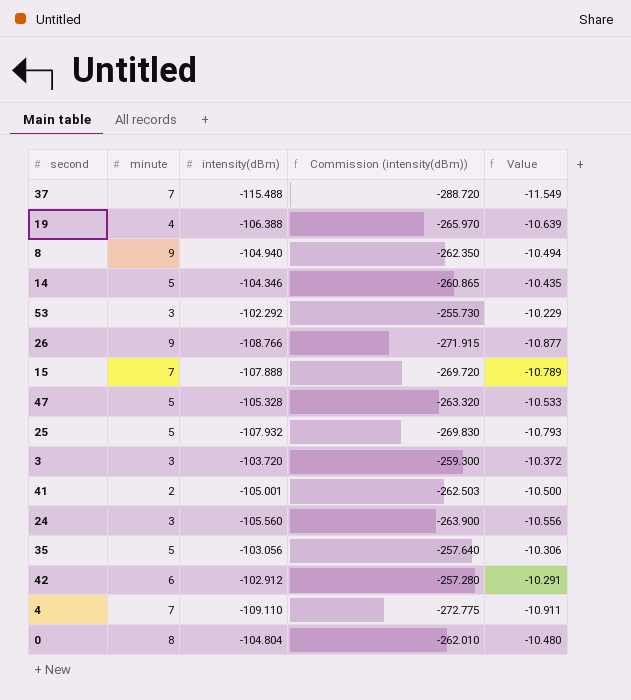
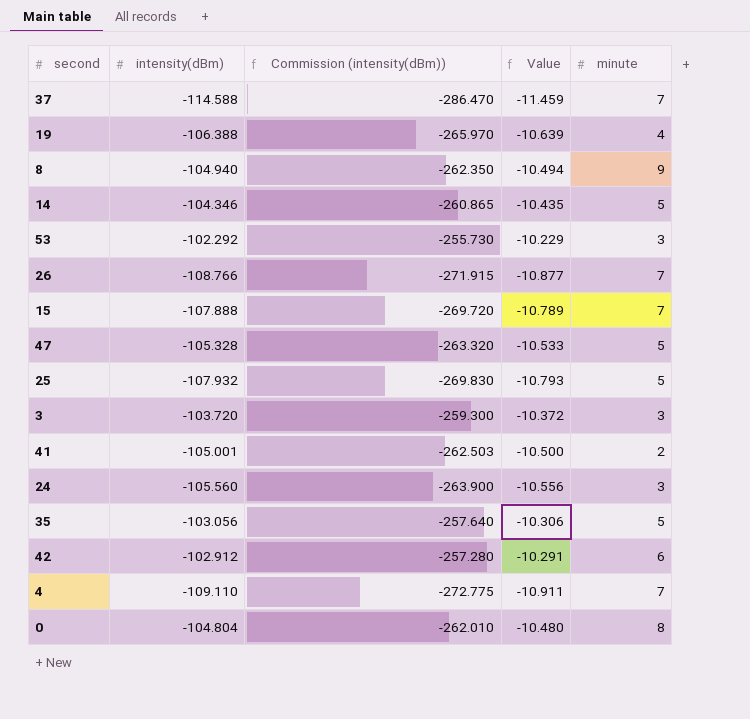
column minute | position: 2 -> 5
37 | intensity(dBm): -115.488 -> -114.588
37 | Commission (intensity(dBm)): -288.720 -> -286.470
37 | Value: -11.549 -> -11.459
26 | minute: 9 -> 7

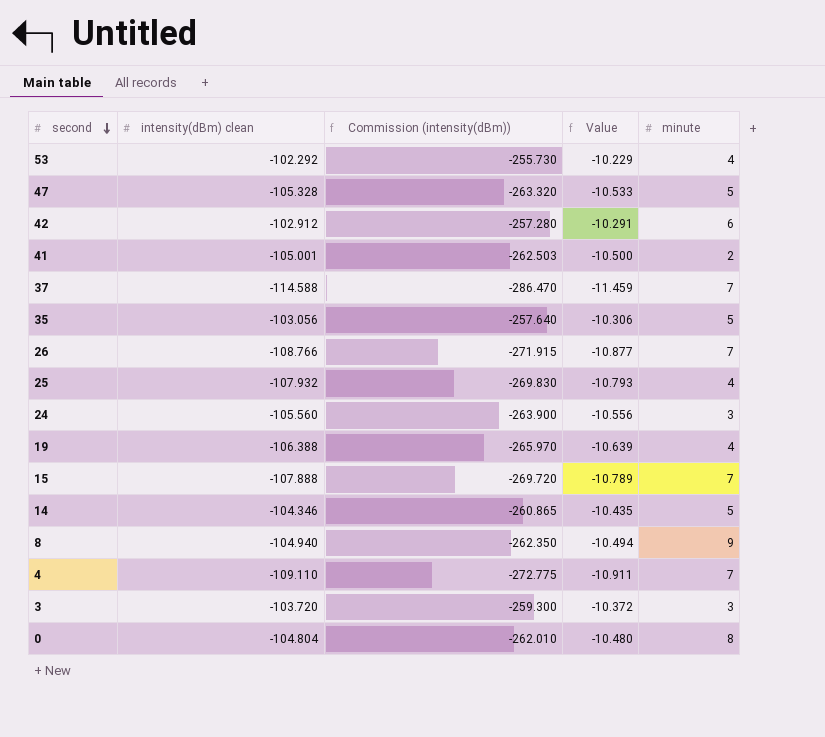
row order: none -> second descending
column name: intensity(dBm) -> intensity(dBm) clean
53 | minute: 3 -> 4
25 | minute: 5 -> 4

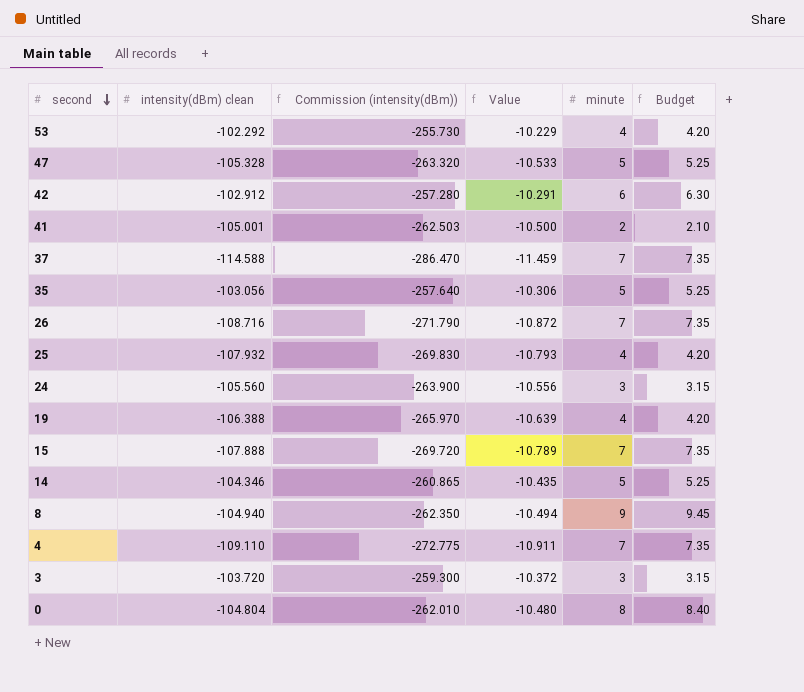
column Budget | formula: none -> [minute] * 1.05
26 | intensity(dBm) clean: -108.766 -> -108.716
26 | Commission (intensity(dBm)): -271.915 -> -271.790
26 | Value: -10.877 -> -10.872

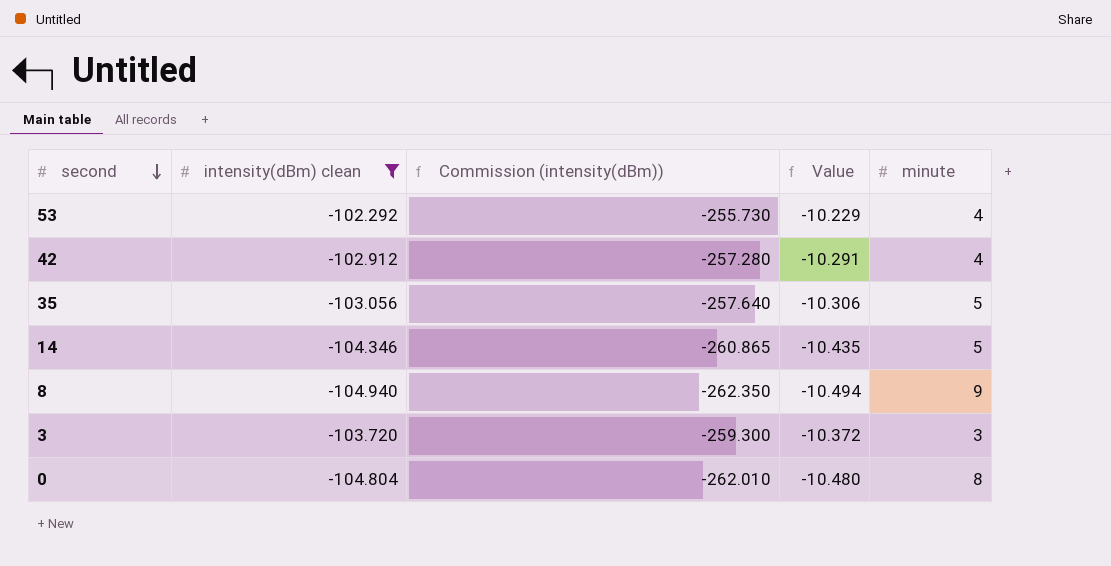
filter: none -> intensity(dBm) clean >= -104.940
column Budget | formula: [minute] * 1.05 -> none
42 | minute: 6 -> 4

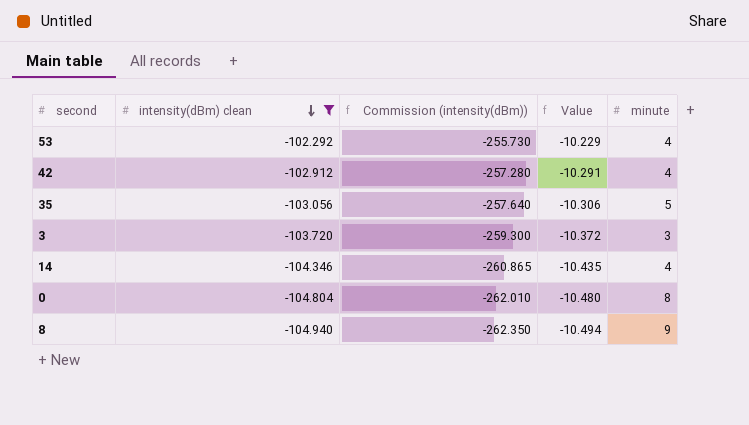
row order: second descending -> intensity(dBm) clean descending
14 | minute: 5 -> 4

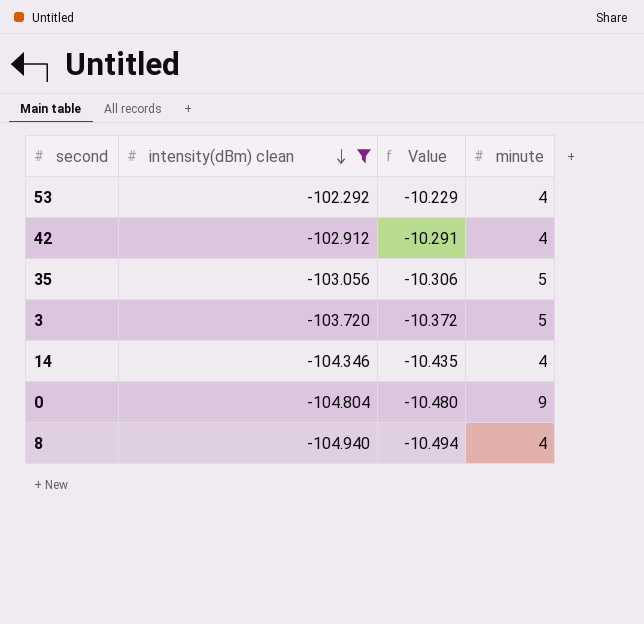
column Commission (intensity(dBm)) | formula: [intensity(dBm) clean] * 2.5 -> none
3 | minute: 3 -> 5
0 | minute: 8 -> 9
8 | minute: 9 -> 4

